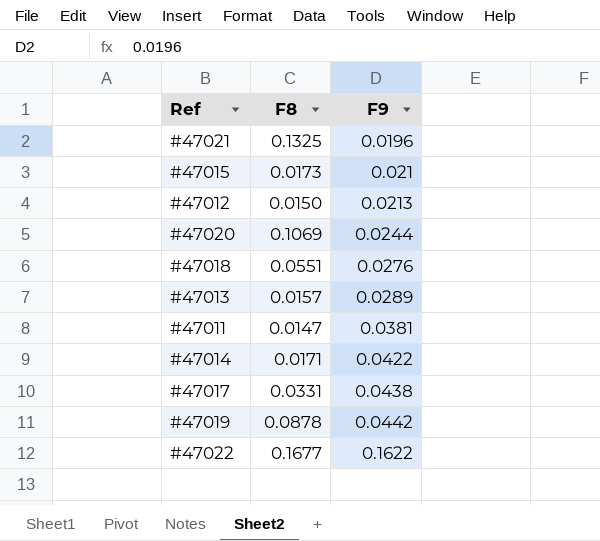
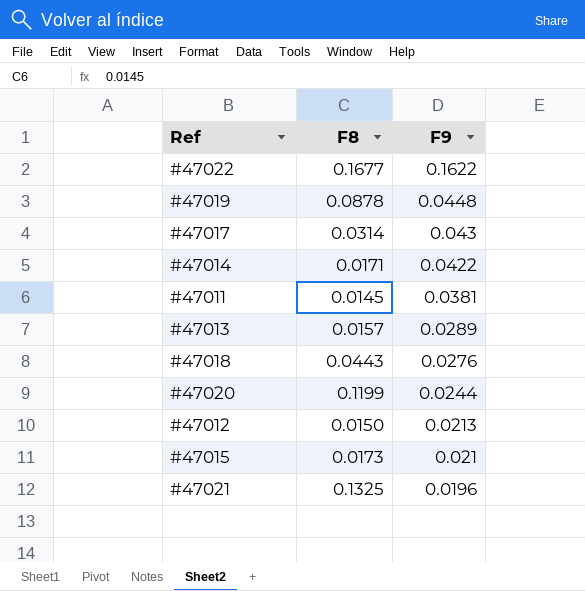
row order: F9 ascending -> F9 descending
#47019 | F9: 0.0442 -> 0.0448
#47017 | F8: 0.0331 -> 0.0314
#47017 | F9: 0.0438 -> 0.043
#47011 | F8: 0.0147 -> 0.0145
#47018 | F8: 0.0551 -> 0.0443
#47020 | F8: 0.1069 -> 0.1199

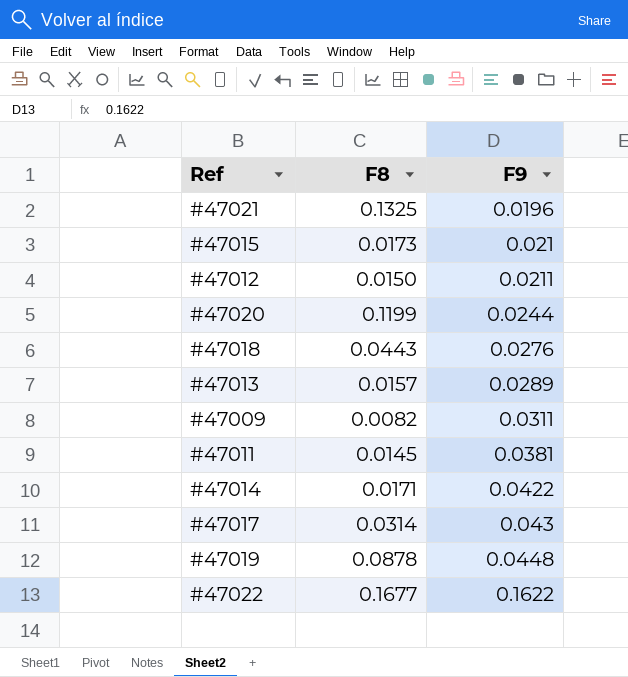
row order: F9 descending -> F9 ascending
#47012 | F9: 0.0213 -> 0.0211
row #47009: none -> 0.0082 | 0.0311

